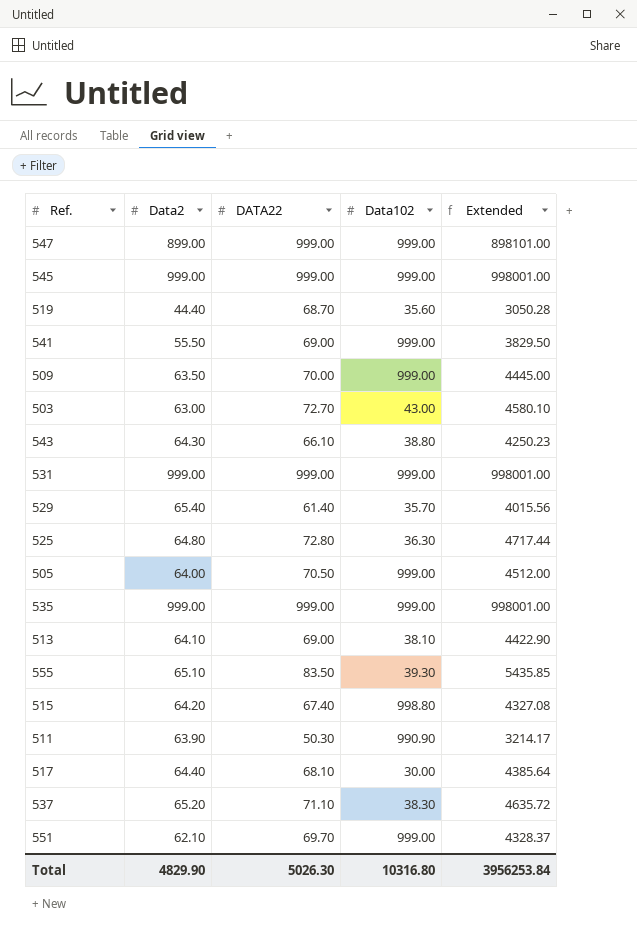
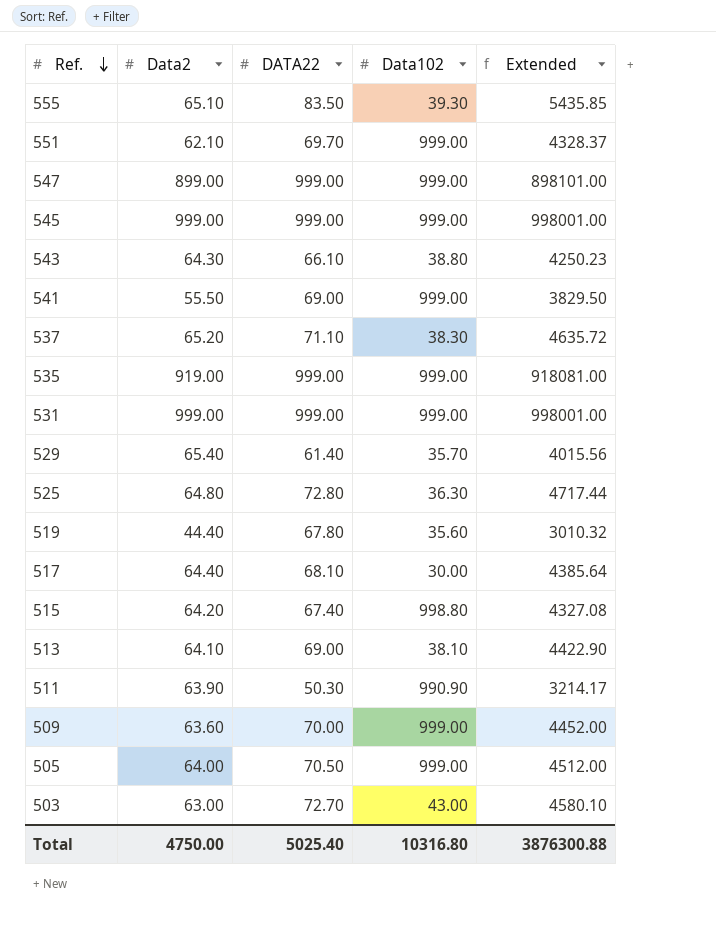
row order: none -> Ref. descending
535 | Data2: 999.00 -> 919.00
535 | Extended: 998001.00 -> 918081.00
519 | DATA22: 68.70 -> 67.80
519 | Extended: 3050.28 -> 3010.32
509 | Data2: 63.50 -> 63.60
509 | Extended: 4445.00 -> 4452.00
Total | Data2: 4829.90 -> 4750.00
Total | DATA22: 5026.30 -> 5025.40
Total | Extended: 3956253.84 -> 3876300.88

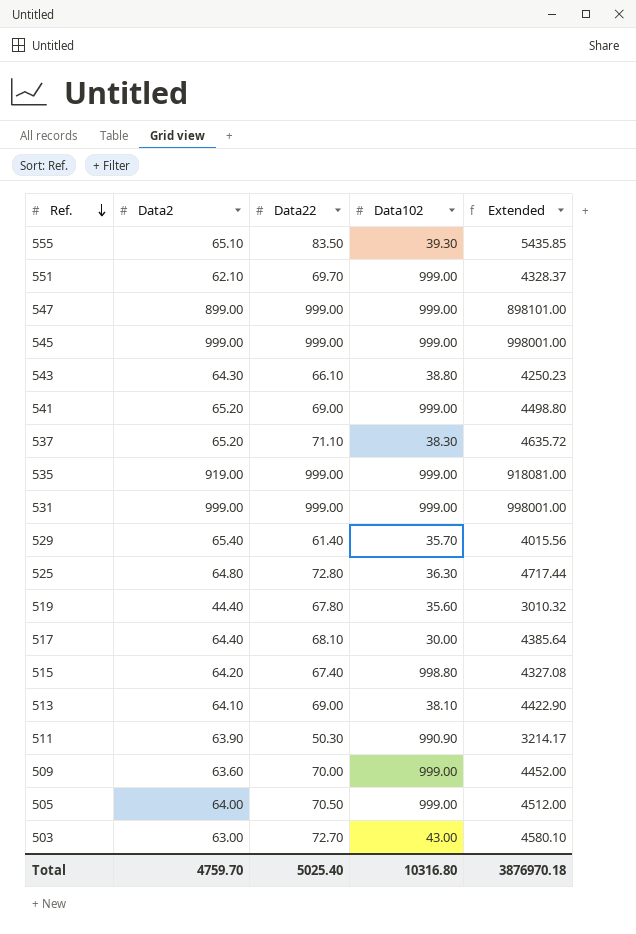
column name: DATA22 -> Data22
541 | Data2: 55.50 -> 65.20
541 | Extended: 3829.50 -> 4498.80
Total | Data2: 4750.00 -> 4759.70
Total | Extended: 3876300.88 -> 3876970.18

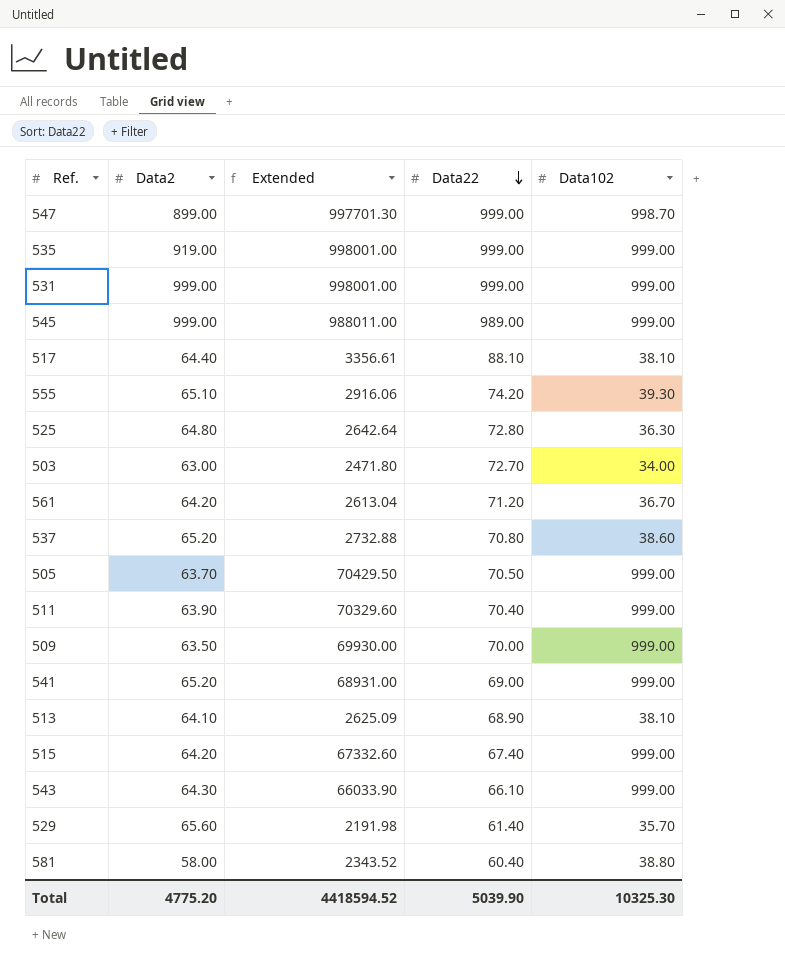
row order: Ref. descending -> Data22 descending
column Extended | formula: [Data2] * [Data22] -> [Data22] * [Data102]
column Extended | position: 5 -> 3
row 551: 62.10 | 69.70 | 999.00 | 4328.37 -> none
row 519: 44.40 | 67.80 | 35.60 | 3010.32 -> none
547 | Data102: 999.00 -> 998.70
545 | Data22: 999.00 -> 989.00
517 | Data22: 68.10 -> 88.10
517 | Data102: 30.00 -> 38.10
555 | Data22: 83.50 -> 74.20
503 | Data102: 43.00 -> 34.00
row 561: none -> 64.20 | 2613.04 | 71.20 | 36.70
537 | Data22: 71.10 -> 70.80
537 | Data102: 38.30 -> 38.60
505 | Data2: 64.00 -> 63.70
511 | Data22: 50.30 -> 70.40
511 | Data102: 990.90 -> 999.00
509 | Data2: 63.60 -> 63.50
513 | Data22: 69.00 -> 68.90
515 | Data102: 998.80 -> 999.00
543 | Data102: 38.80 -> 999.00
529 | Data2: 65.40 -> 65.60
row 581: none -> 58.00 | 2343.52 | 60.40 | 38.80
Total | Data2: 4759.70 -> 4775.20
Total | Extended: 3876970.18 -> 4418594.52
Total | Data22: 5025.40 -> 5039.90
Total | Data102: 10316.80 -> 10325.30

